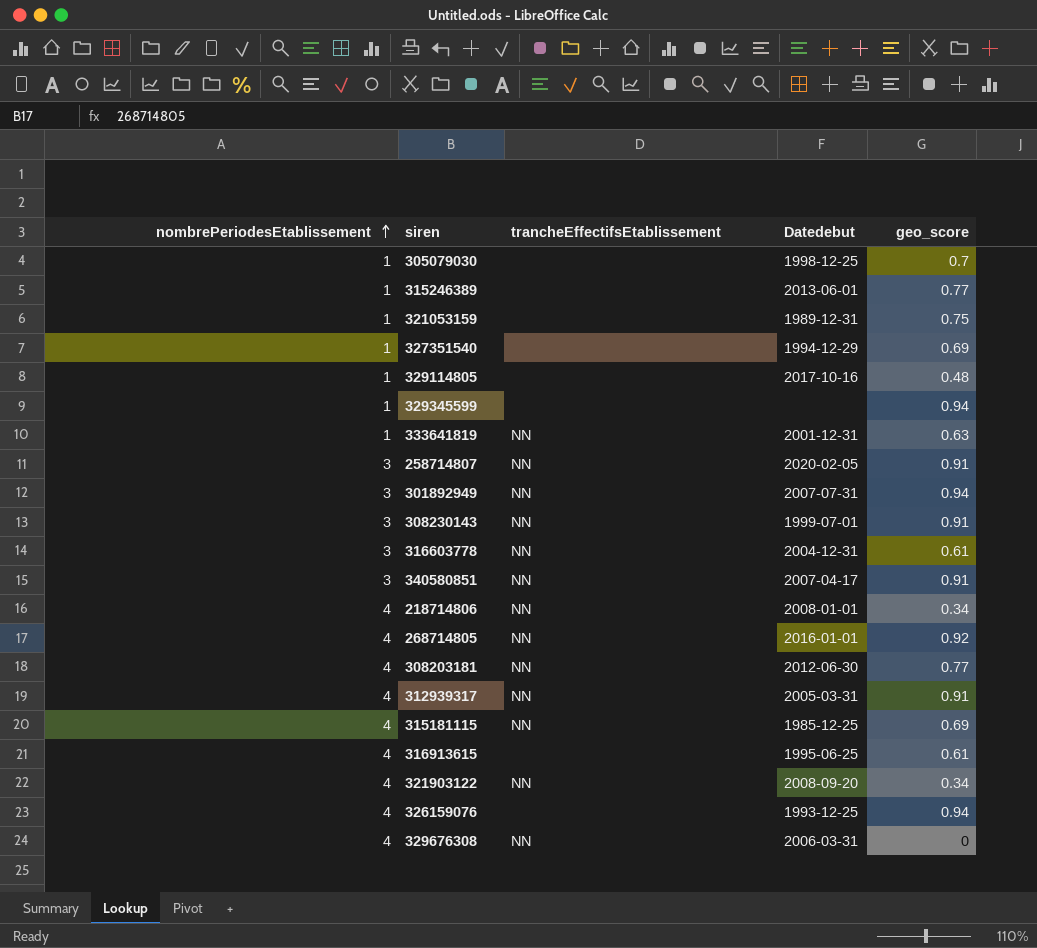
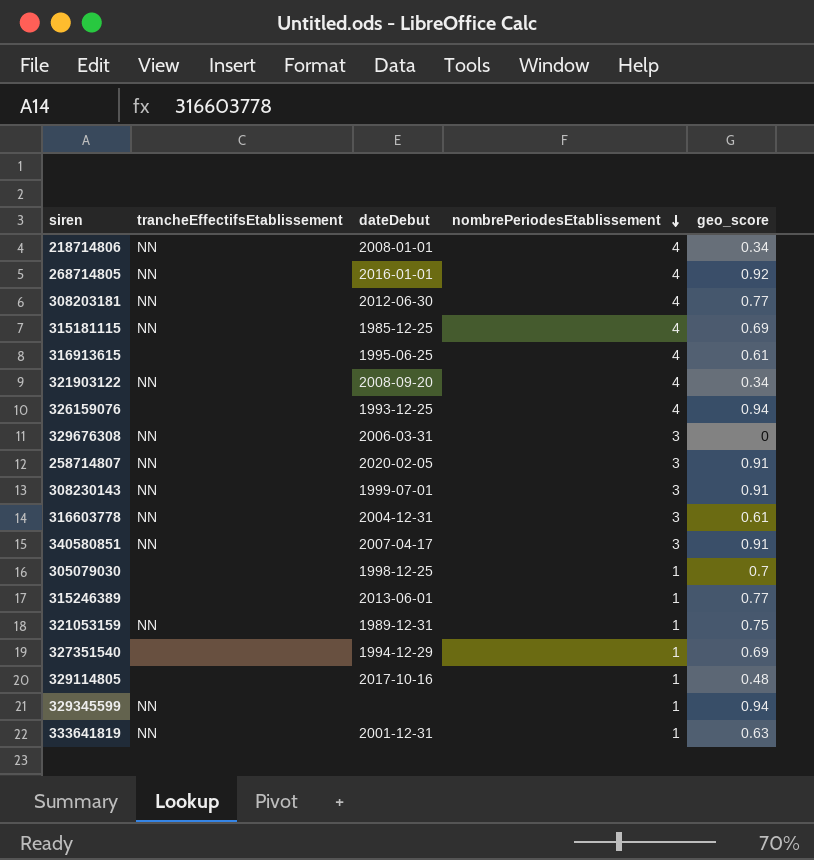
row order: nombrePeriodesEtablissement ascending -> nombrePeriodesEtablissement descending
column name: Datedebut -> dateDebut
column nombrePeriodesEtablissement | position: 1 -> 4
row 301892949: 3 | NN | 2007-07-31 | 0.94 -> none
row 312939317: 4 | NN | 2005-03-31 | 0.91 -> none
329676308 | nombrePeriodesEtablissement: 4 -> 3
321053159 | trancheEffectifsEtablissement: none -> NN
329345599 | trancheEffectifsEtablissement: none -> NN

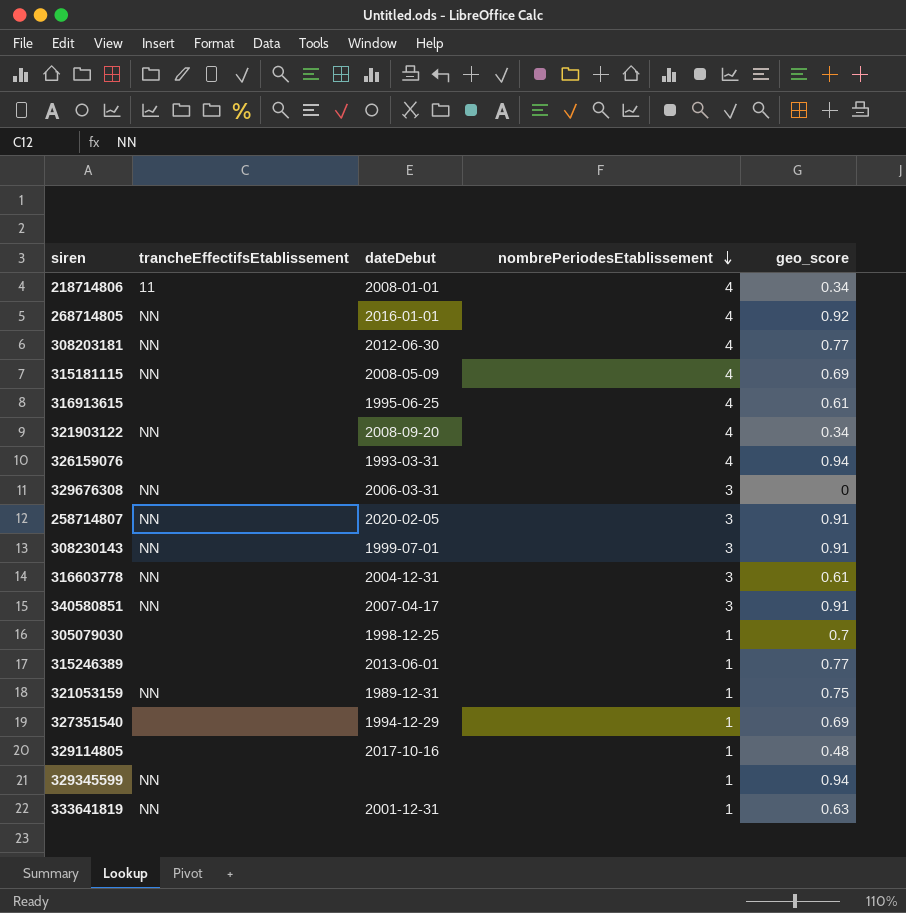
218714806 | trancheEffectifsEtablissement: NN -> 11
315181115 | dateDebut: 1985-12-25 -> 2008-05-09
326159076 | dateDebut: 1993-12-25 -> 1993-03-31

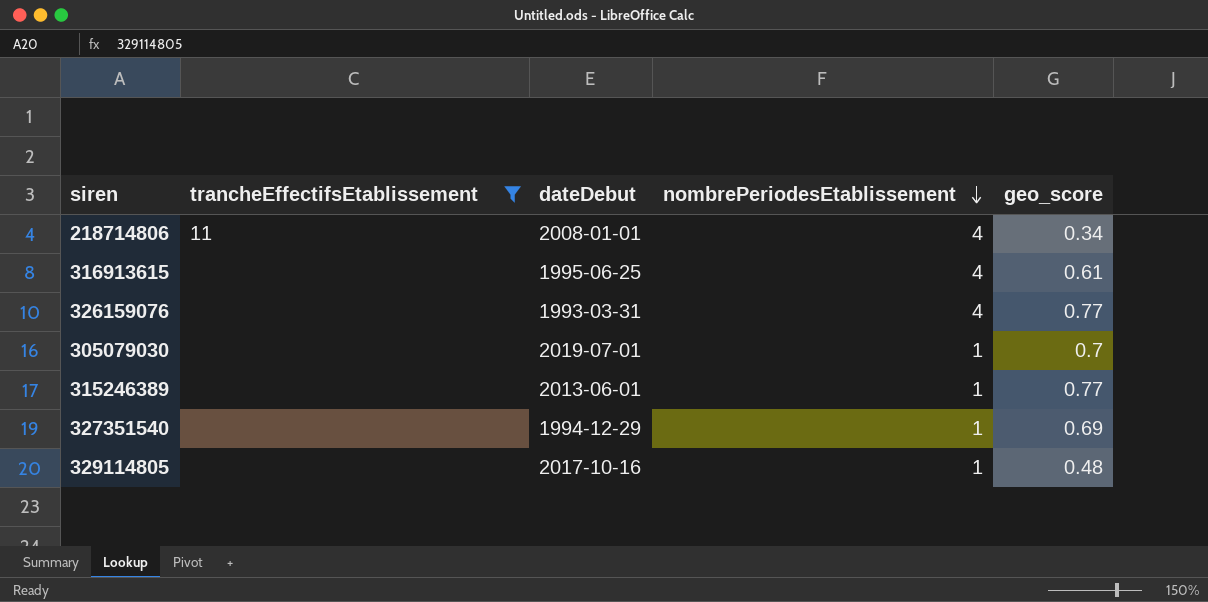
filter: none -> trancheEffectifsEtablissement != NN
326159076 | geo_score: 0.94 -> 0.77
305079030 | dateDebut: 1998-12-25 -> 2019-07-01

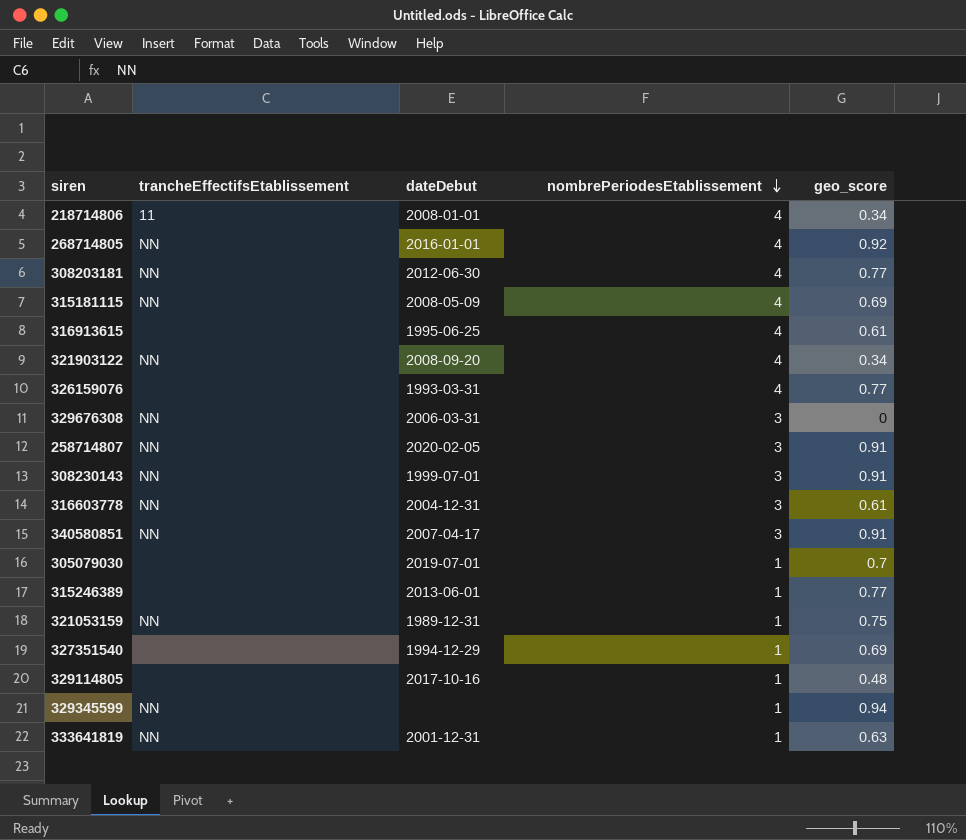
filter: trancheEffectifsEtablissement != NN -> none

